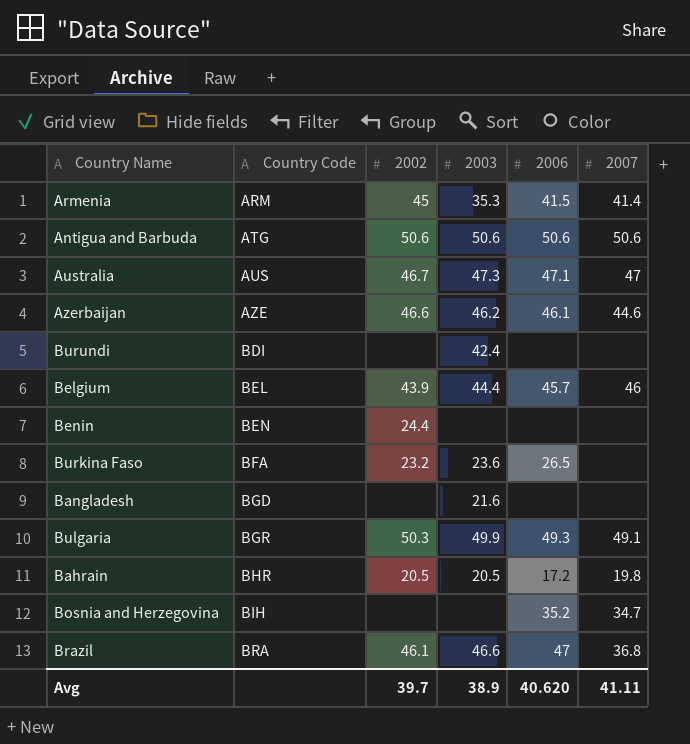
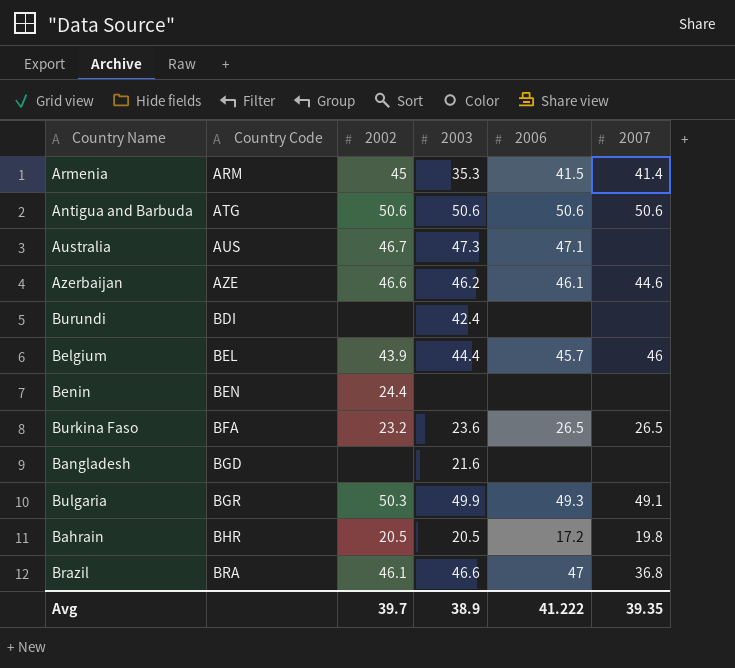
row Bosnia and Herzegovina: BIH | none | none | 35.2 | 34.7 -> none
Australia | 2007: 47 -> none
Burkina Faso | 2007: none -> 26.5
Avg | 2006: 40.620 -> 41.222
Avg | 2007: 41.11 -> 39.35

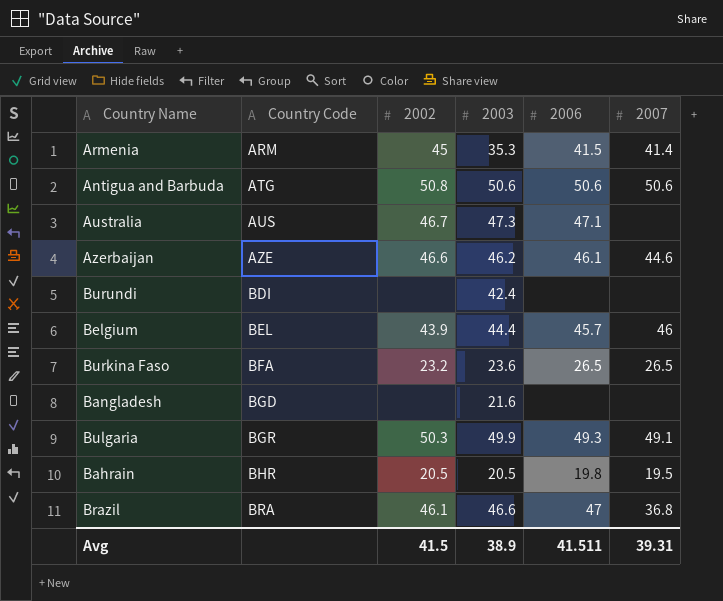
row Benin: BEN | 24.4 | none | none | none -> none
Antigua and Barbuda | 2002: 50.6 -> 50.8
Bahrain | 2006: 17.2 -> 19.8
Bahrain | 2007: 19.8 -> 19.5
Avg | 2002: 39.7 -> 41.5
Avg | 2006: 41.222 -> 41.511
Avg | 2007: 39.35 -> 39.31

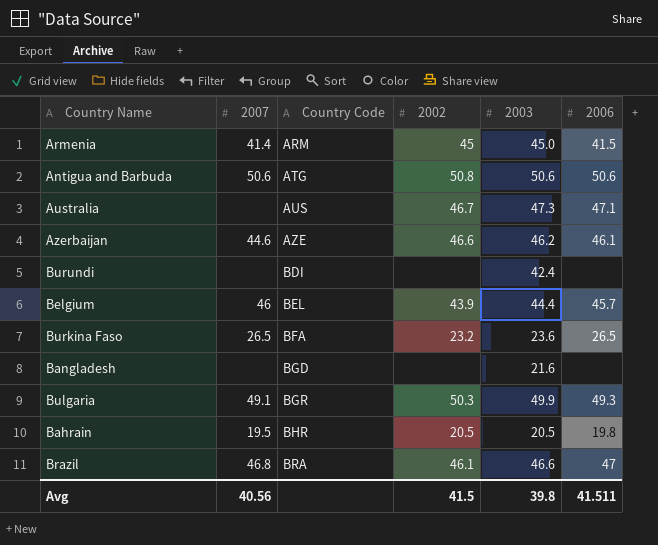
column 2007 | position: 6 -> 2
Armenia | 2003: 35.3 -> 45.0
Brazil | 2007: 36.8 -> 46.8
Avg | 2007: 39.31 -> 40.56
Avg | 2003: 38.9 -> 39.8

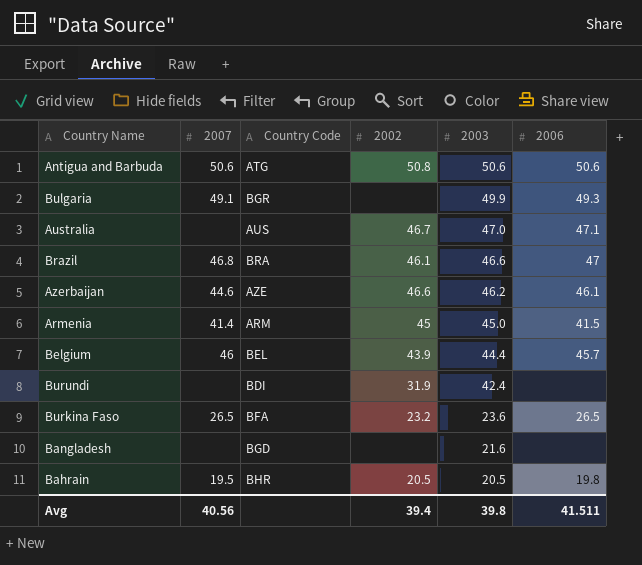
row order: Country Code ascending -> 2003 descending
Bulgaria | 2002: 50.3 -> none
Australia | 2003: 47.3 -> 47.0
Burundi | 2002: none -> 31.9
Avg | 2002: 41.5 -> 39.4

